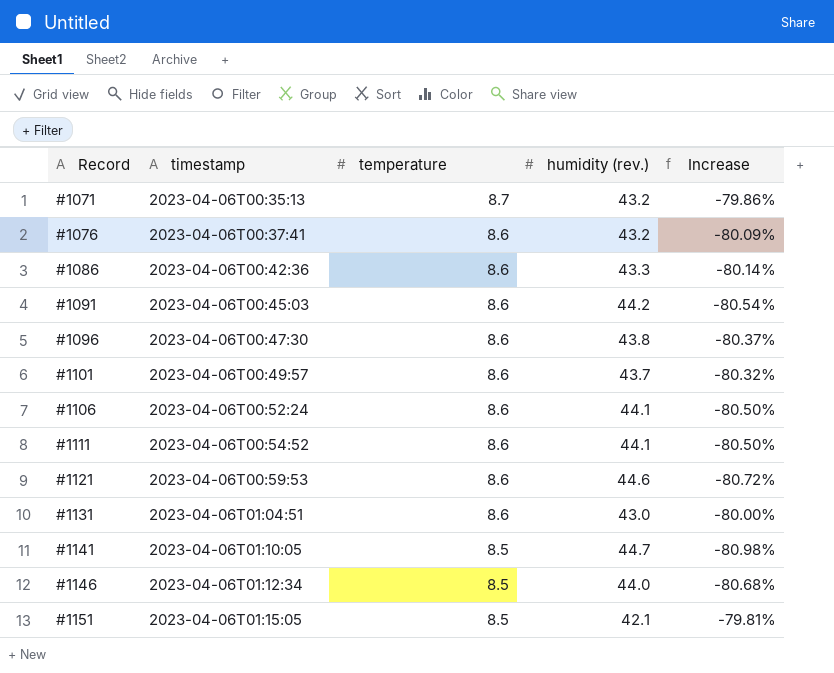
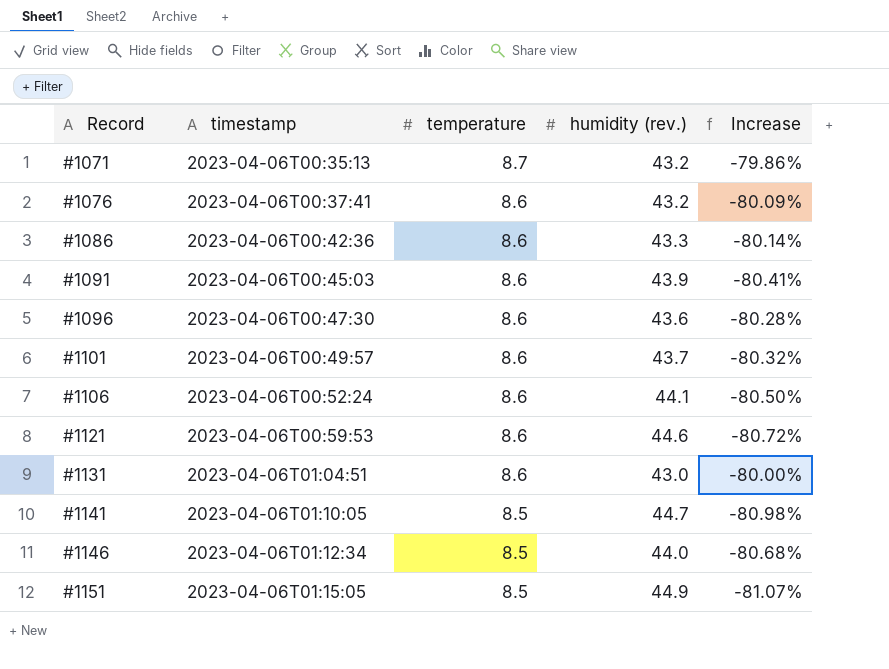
row #1111: 2023-04-06T00:54:52 | 8.6 | 44.1 | -80.50% -> none
#1091 | humidity (rev.): 44.2 -> 43.9
#1091 | Increase: -80.54% -> -80.41%
#1096 | humidity (rev.): 43.8 -> 43.6
#1096 | Increase: -80.37% -> -80.28%
#1151 | humidity (rev.): 42.1 -> 44.9
#1151 | Increase: -79.81% -> -81.07%

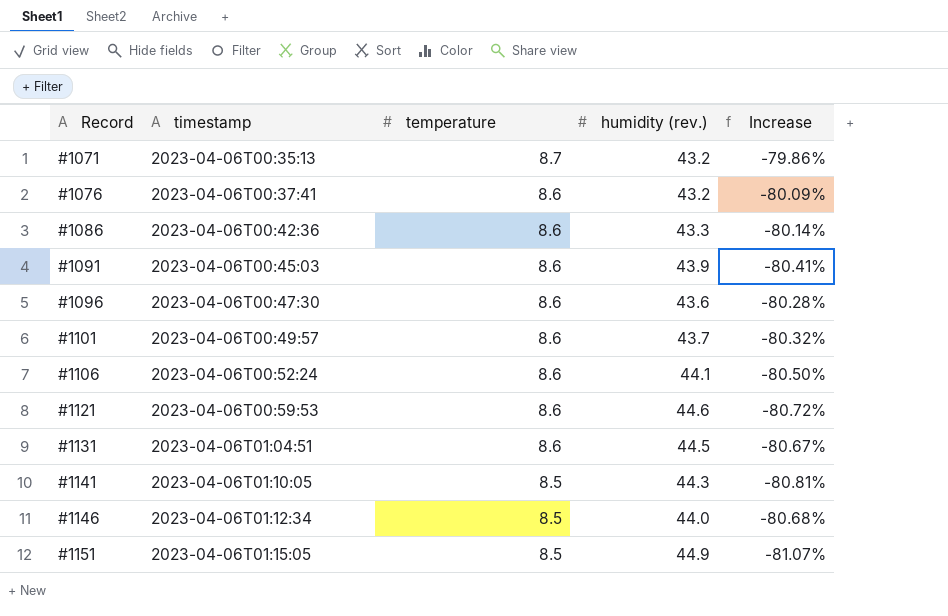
#1131 | humidity (rev.): 43.0 -> 44.5
#1131 | Increase: -80.00% -> -80.67%
#1141 | humidity (rev.): 44.7 -> 44.3
#1141 | Increase: -80.98% -> -80.81%

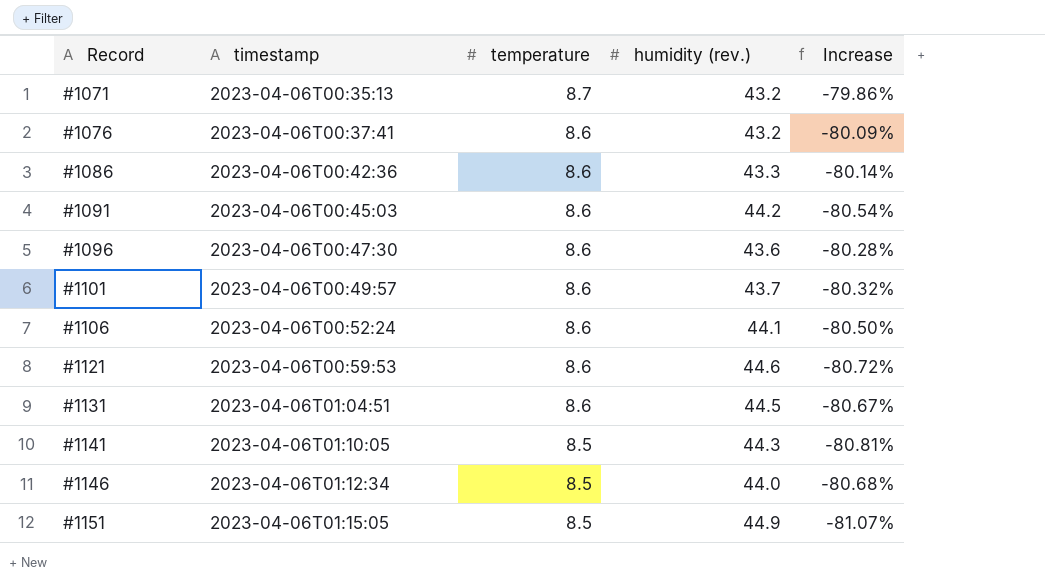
#1091 | humidity (rev.): 43.9 -> 44.2
#1091 | Increase: -80.41% -> -80.54%

